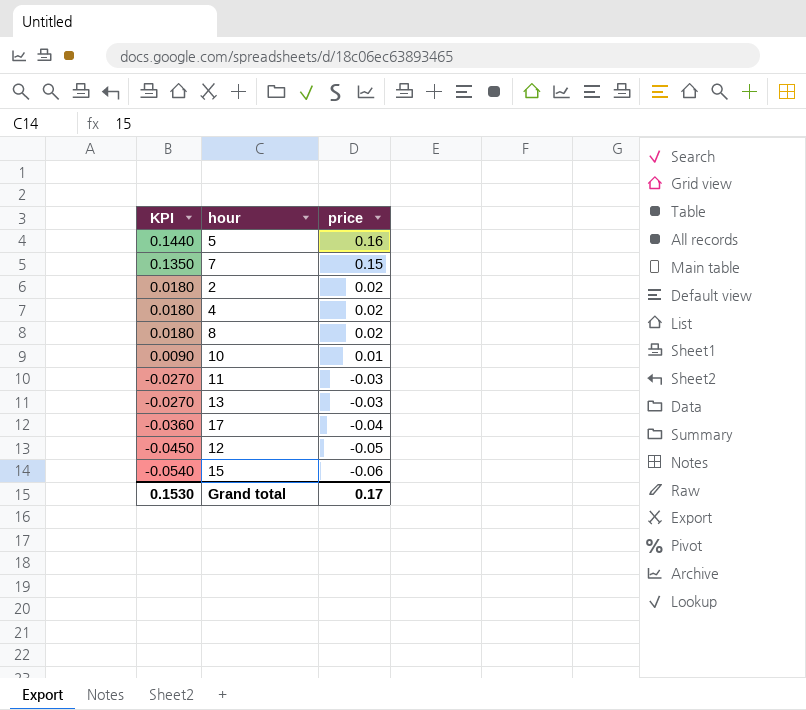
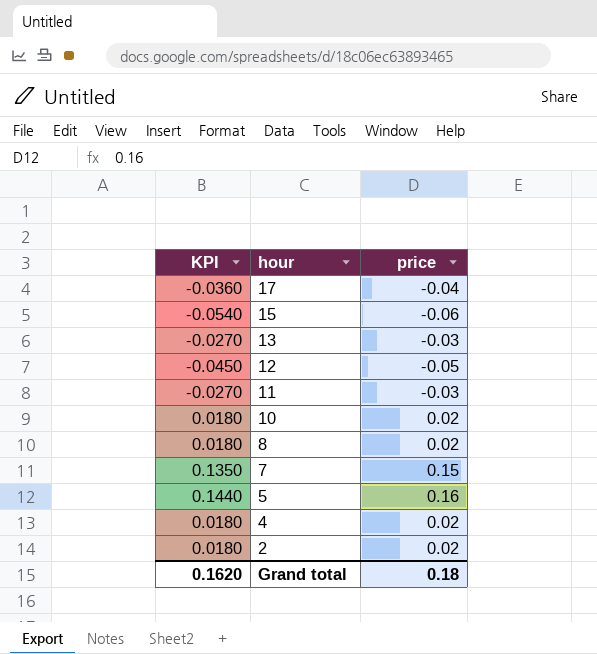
row order: KPI descending -> hour descending
10 | KPI: 0.0090 -> 0.0180
10 | price: 0.01 -> 0.02
Grand total | KPI: 0.1530 -> 0.1620
Grand total | price: 0.17 -> 0.18

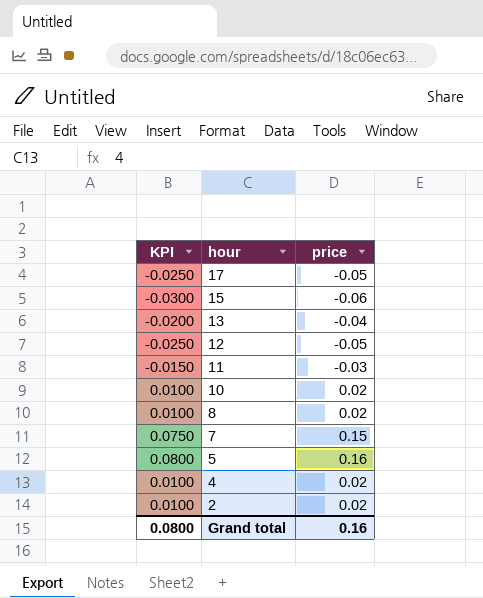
column KPI | formula: [price] * 0.9 -> [price] * 0.5
17 | price: -0.04 -> -0.05
13 | price: -0.03 -> -0.04
Grand total | KPI: 0.1620 -> 0.0800
Grand total | price: 0.18 -> 0.16

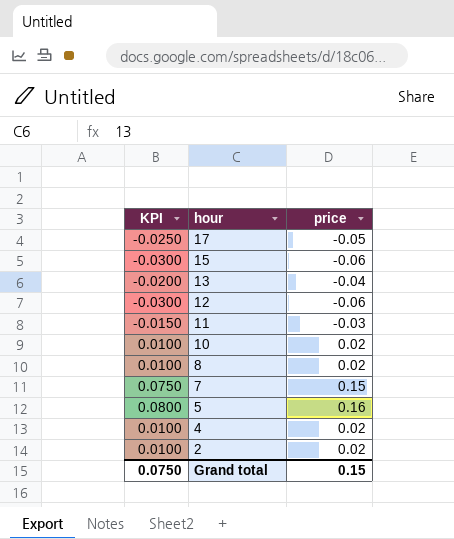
12 | KPI: -0.0250 -> -0.0300
12 | price: -0.05 -> -0.06
Grand total | KPI: 0.0800 -> 0.0750
Grand total | price: 0.16 -> 0.15

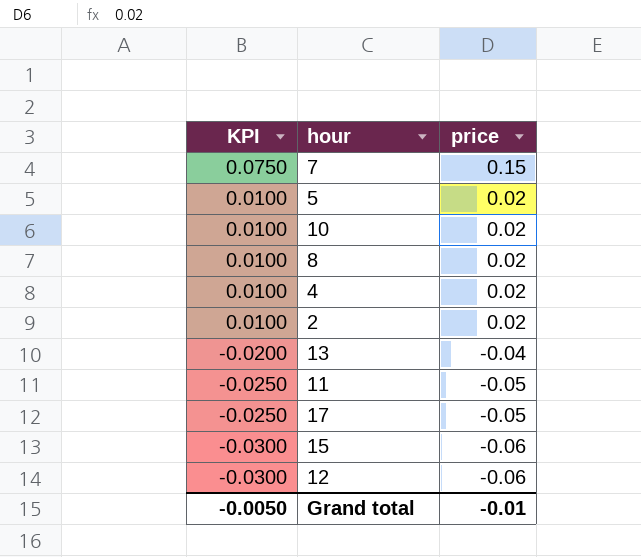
row order: hour descending -> KPI descending
5 | KPI: 0.0800 -> 0.0100
5 | price: 0.16 -> 0.02
11 | KPI: -0.0150 -> -0.0250
11 | price: -0.03 -> -0.05
Grand total | KPI: 0.0750 -> -0.0050
Grand total | price: 0.15 -> -0.01

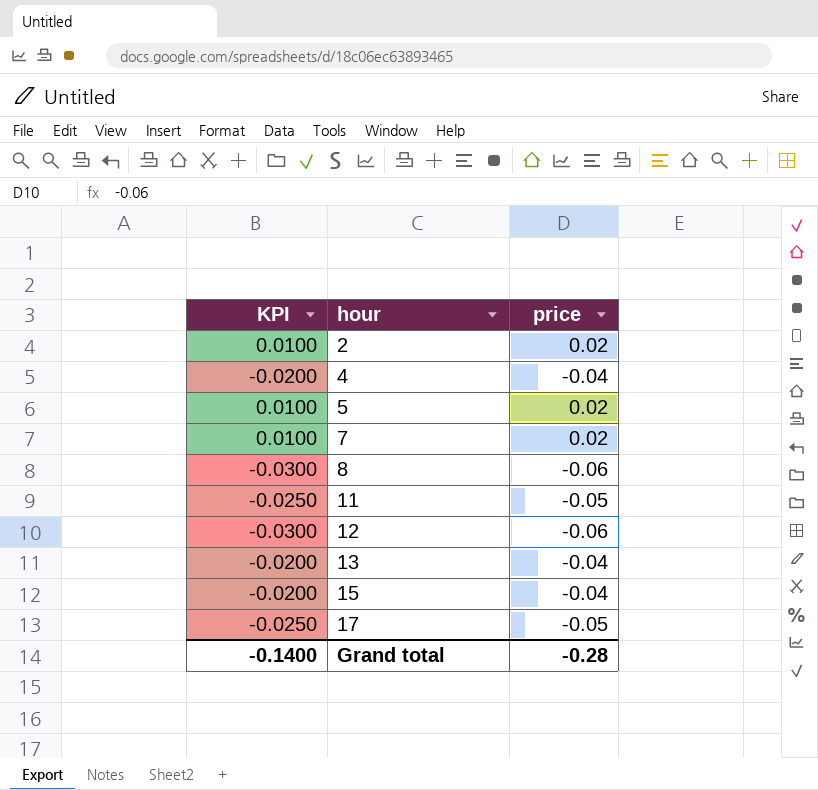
row order: KPI descending -> hour ascending
row 10: 0.0100 | 0.02 -> none
4 | KPI: 0.0100 -> -0.0200
4 | price: 0.02 -> -0.04
7 | KPI: 0.0750 -> 0.0100
7 | price: 0.15 -> 0.02
8 | KPI: 0.0100 -> -0.0300
8 | price: 0.02 -> -0.06
15 | KPI: -0.0300 -> -0.0200
15 | price: -0.06 -> -0.04
Grand total | KPI: -0.0050 -> -0.1400
Grand total | price: -0.01 -> -0.28

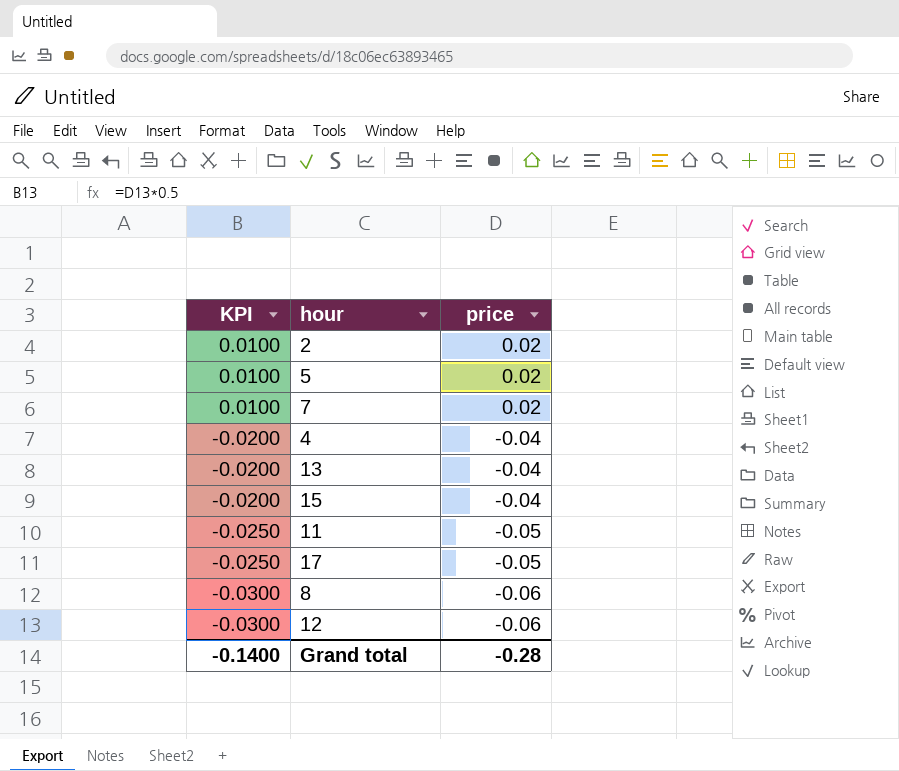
row order: hour ascending -> KPI descending

